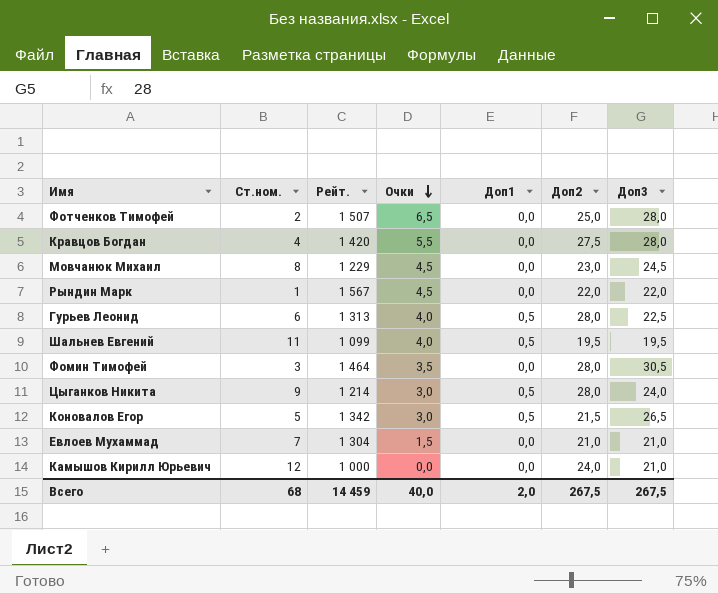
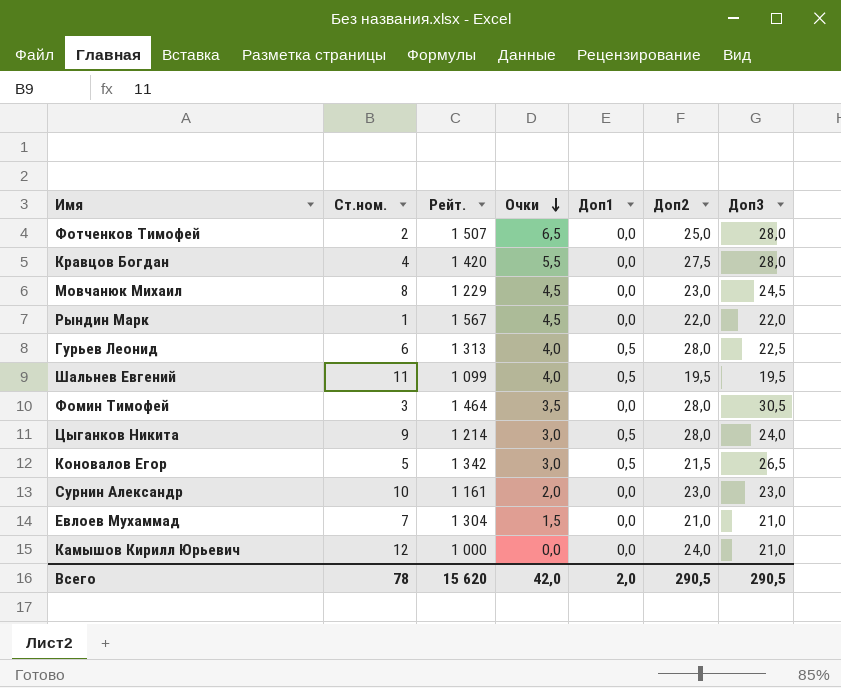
row Сурнин Александр: none -> 10 | 1 161 | 2,0 | 0,0 | 23,0 | 23,0
Всего | Ст.ном.: 68 -> 78
Всего | Рейт.: 14 459 -> 15 620
Всего | Очки: 40,0 -> 42,0
Всего | Доп2: 267,5 -> 290,5
Всего | Доп3: 267,5 -> 290,5

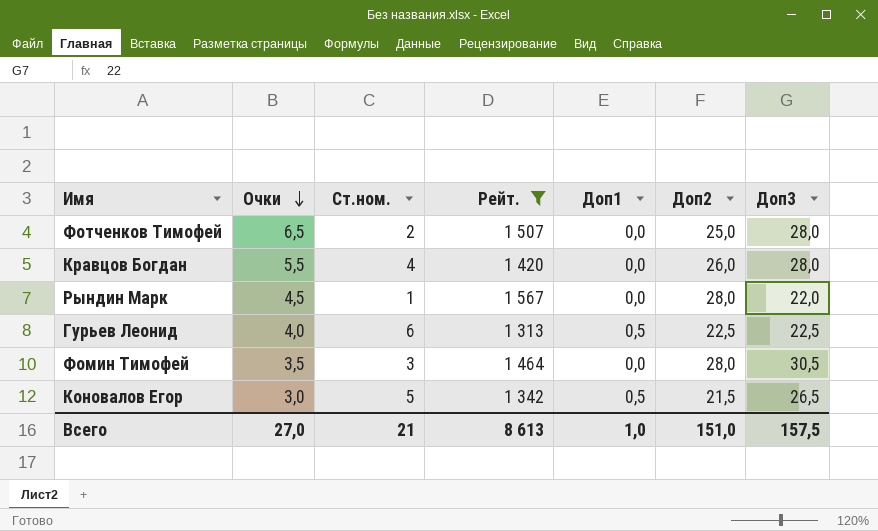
filter: none -> Рейт. >= 1 313
column Очки | position: 4 -> 2
Кравцов Богдан | Доп2: 27,5 -> 26,0
Рындин Марк | Доп2: 22,0 -> 28,0
Гурьев Леонид | Доп2: 28,0 -> 22,5
Всего | Очки: 42,0 -> 27,0
Всего | Ст.ном.: 78 -> 21
Всего | Рейт.: 15 620 -> 8 613
Всего | Доп1: 2,0 -> 1,0
Всего | Доп2: 290,5 -> 151,0
Всего | Доп3: 290,5 -> 157,5

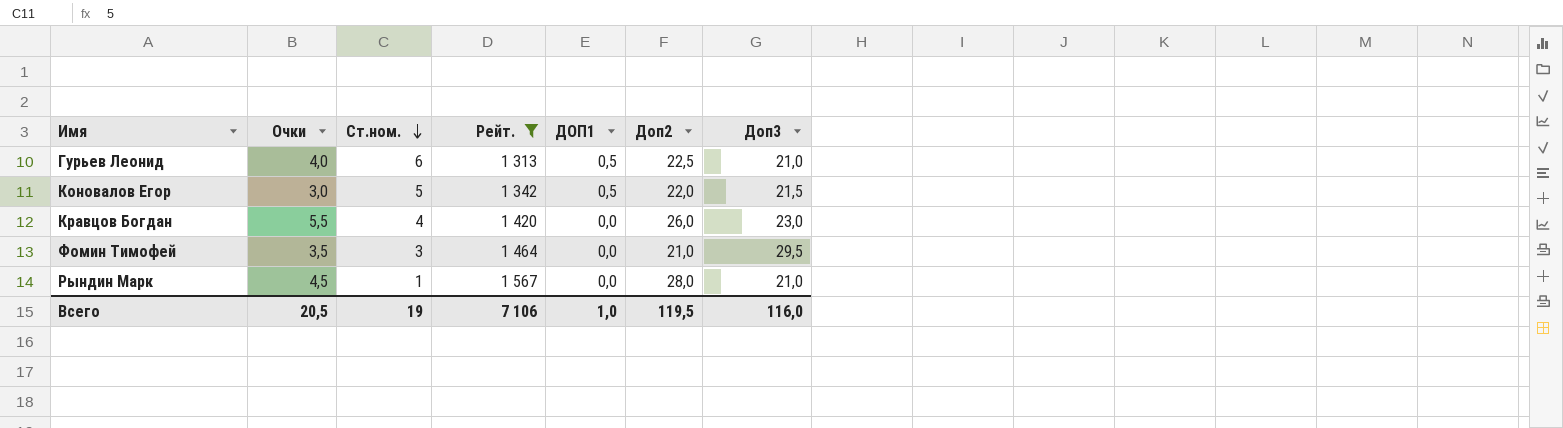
row order: Очки descending -> Ст.ном. descending
column name: Доп1 -> ДОП1
row Фотченков Тимофей: 6,5 | 2 | 1 507 | 0,0 | 25,0 | 28,0 -> none
Гурьев Леонид | Доп3: 22,5 -> 21,0
Коновалов Егор | Доп2: 21,5 -> 22,0
Коновалов Егор | Доп3: 26,5 -> 21,5
Кравцов Богдан | Доп3: 28,0 -> 23,0
Фомин Тимофей | Доп2: 28,0 -> 21,0
Фомин Тимофей | Доп3: 30,5 -> 29,5
Рындин Марк | Доп3: 22,0 -> 21,0
Всего | Очки: 27,0 -> 20,5
Всего | Ст.ном.: 21 -> 19
Всего | Рейт.: 8 613 -> 7 106
Всего | Доп2: 151,0 -> 119,5
Всего | Доп3: 157,5 -> 116,0

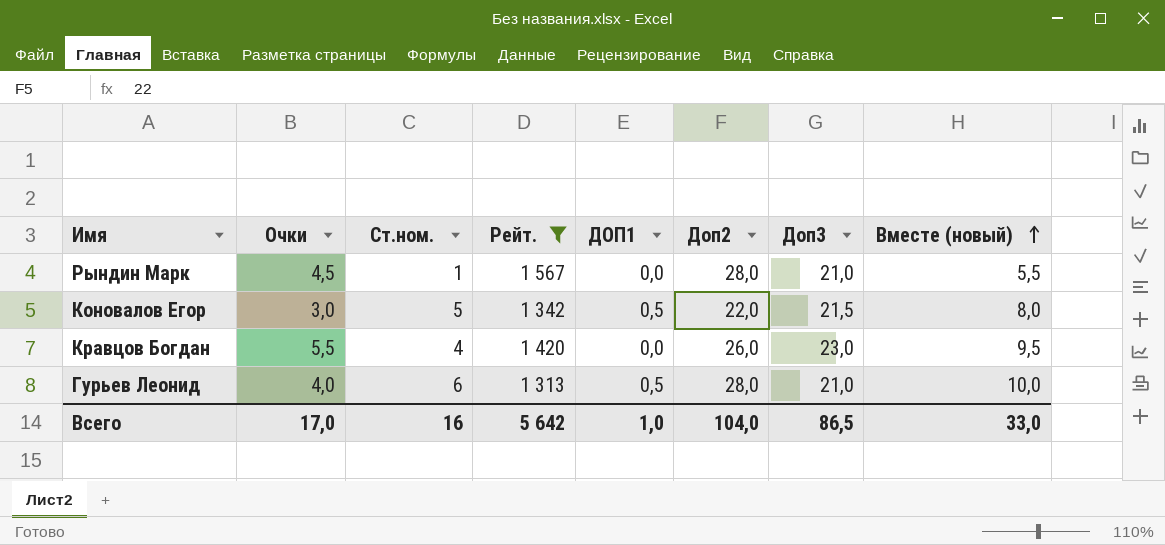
row order: Ст.ном. descending -> Вместе (новый) ascending
column Вместе (новый) | formula: none -> [Очки] + [Ст.ном.]
row Фомин Тимофей: 3,5 | 3 | 1 464 | 0,0 | 21,0 | 29,5 -> none
Гурьев Леонид | Доп2: 22,5 -> 28,0
Всего | Очки: 20,5 -> 17,0
Всего | Ст.ном.: 19 -> 16
Всего | Рейт.: 7 106 -> 5 642
Всего | Доп2: 119,5 -> 104,0
Всего | Доп3: 116,0 -> 86,5

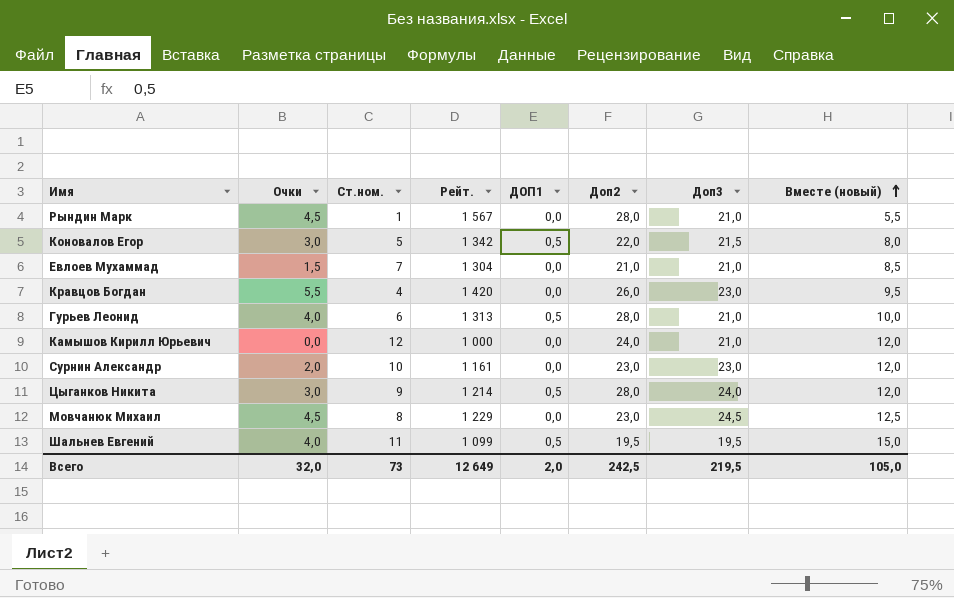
filter: Рейт. >= 1 313 -> none
Всего | Очки: 17,0 -> 32,0
Всего | Ст.ном.: 16 -> 73
Всего | Рейт.: 5 642 -> 12 649
Всего | ДОП1: 1,0 -> 2,0
Всего | Доп2: 104,0 -> 242,5
Всего | Доп3: 86,5 -> 219,5
Всего | Вместе (новый): 33,0 -> 105,0

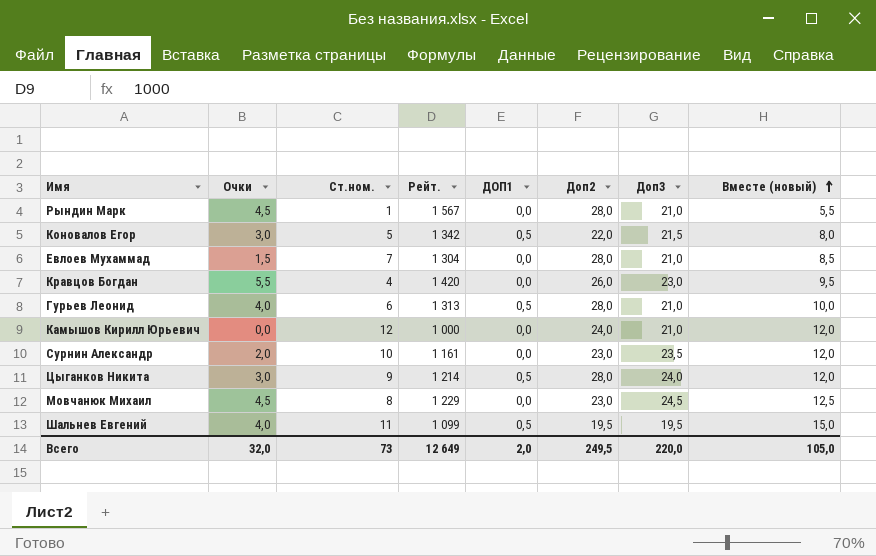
Евлоев Мухаммад | Доп2: 21,0 -> 28,0
Сурнин Александр | Доп3: 23,0 -> 23,5
Всего | Доп2: 242,5 -> 249,5
Всего | Доп3: 219,5 -> 220,0

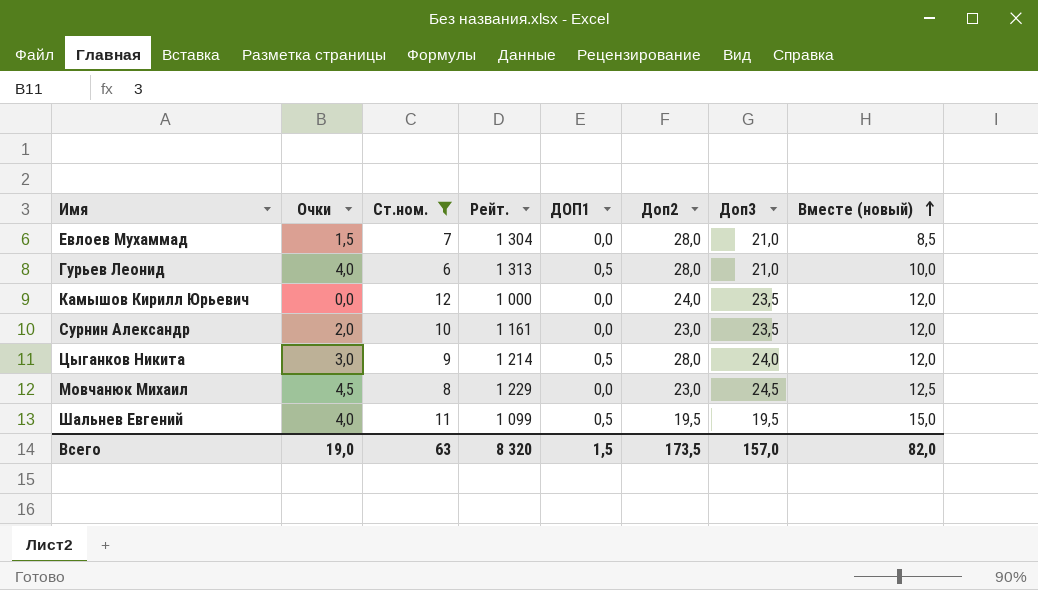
filter: none -> Ст.ном. >= 6
Камышов Кирилл Юрьевич | Доп3: 21,0 -> 23,5
Всего | Очки: 32,0 -> 19,0
Всего | Ст.ном.: 73 -> 63
Всего | Рейт.: 12 649 -> 8 320
Всего | ДОП1: 2,0 -> 1,5
Всего | Доп2: 249,5 -> 173,5
Всего | Доп3: 220,0 -> 157,0
Всего | Вместе (новый): 105,0 -> 82,0

